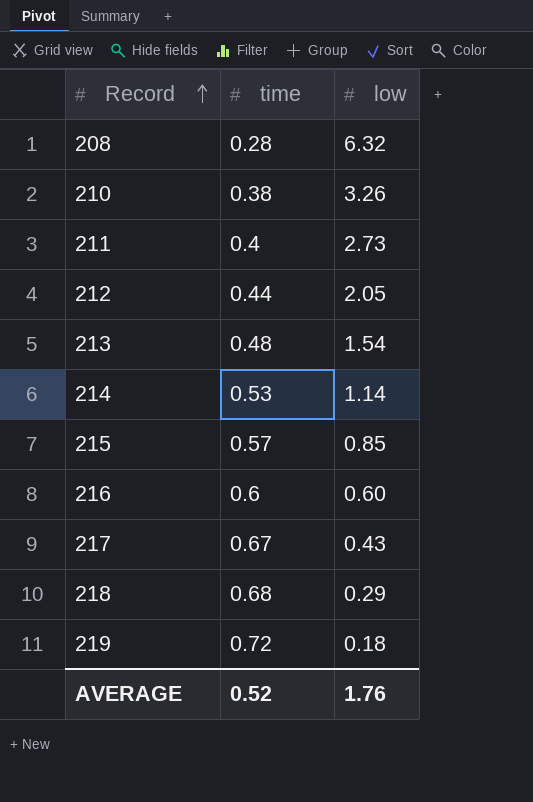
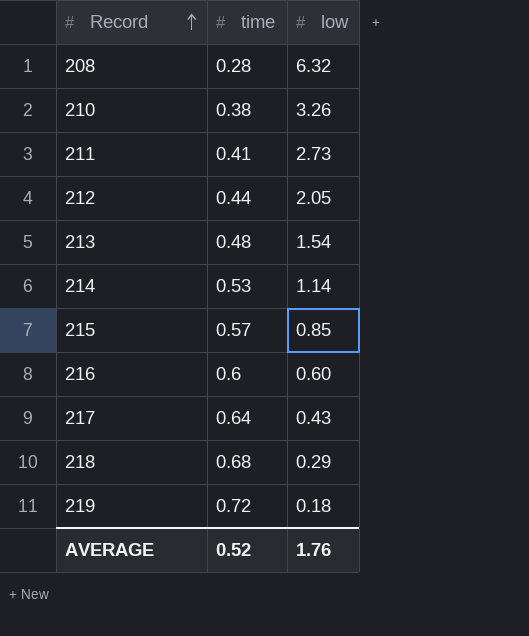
211 | time: 0.4 -> 0.41
217 | time: 0.67 -> 0.64

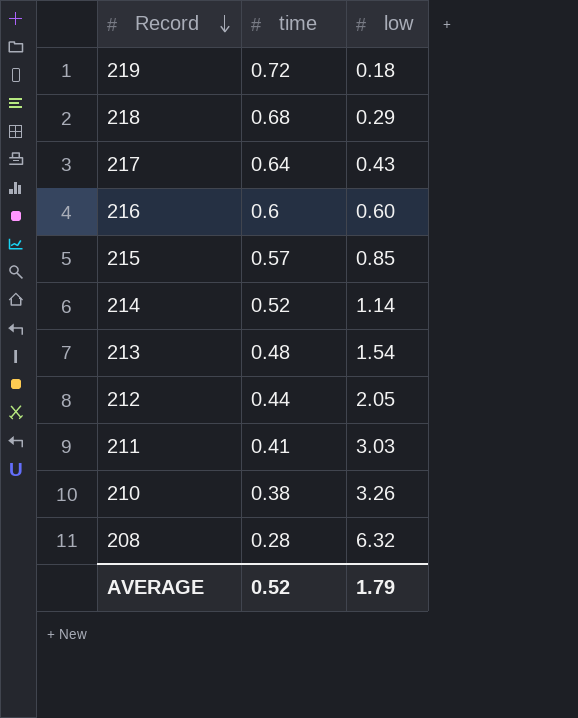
row order: Record ascending -> Record descending
214 | time: 0.53 -> 0.52
211 | low: 2.73 -> 3.03
AVERAGE | low: 1.76 -> 1.79

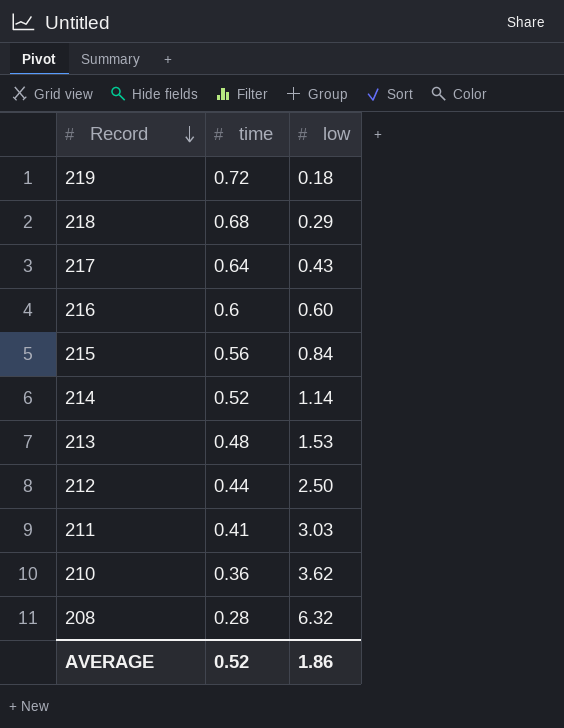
215 | time: 0.57 -> 0.56
215 | low: 0.85 -> 0.84
213 | low: 1.54 -> 1.53
212 | low: 2.05 -> 2.50
210 | time: 0.38 -> 0.36
210 | low: 3.26 -> 3.62
AVERAGE | low: 1.79 -> 1.86

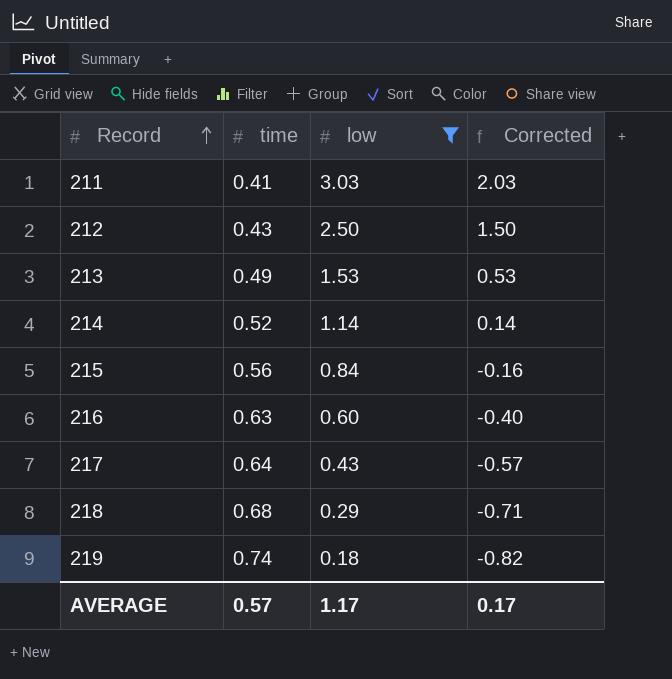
filter: none -> low <= 3.03
row order: Record descending -> Record ascending
column Corrected | formula: none -> [low] - 1
212 | time: 0.44 -> 0.43
213 | time: 0.48 -> 0.49
216 | time: 0.6 -> 0.63
219 | time: 0.72 -> 0.74
AVERAGE | time: 0.52 -> 0.57
AVERAGE | low: 1.86 -> 1.17

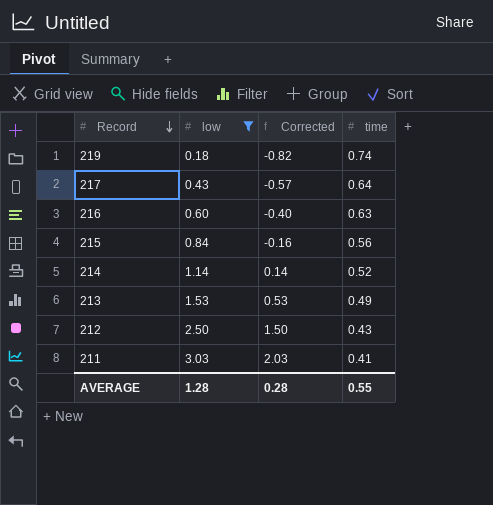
row order: Record ascending -> Record descending
column time | position: 2 -> 4
row 218: 0.68 | 0.29 | -0.71 -> none
AVERAGE | low: 1.17 -> 1.28
AVERAGE | Corrected: 0.17 -> 0.28
AVERAGE | time: 0.57 -> 0.55

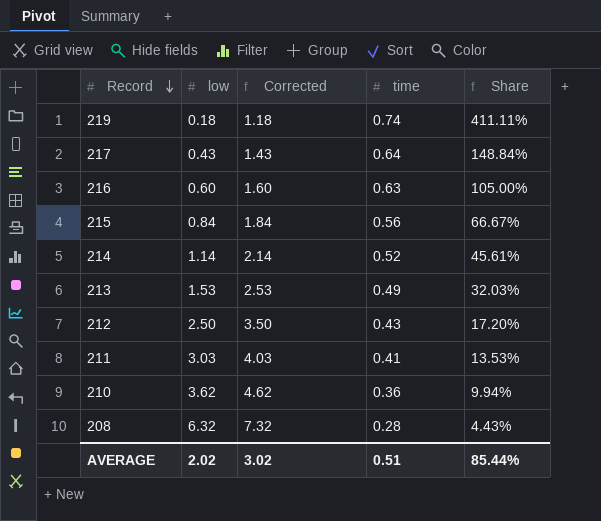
filter: low <= 3.03 -> none
column Corrected | formula: [low] - 1 -> [low] + 1
column Share | formula: none -> [time] / [low]
AVERAGE | low: 1.28 -> 2.02
AVERAGE | Corrected: 0.28 -> 3.02
AVERAGE | time: 0.55 -> 0.51

